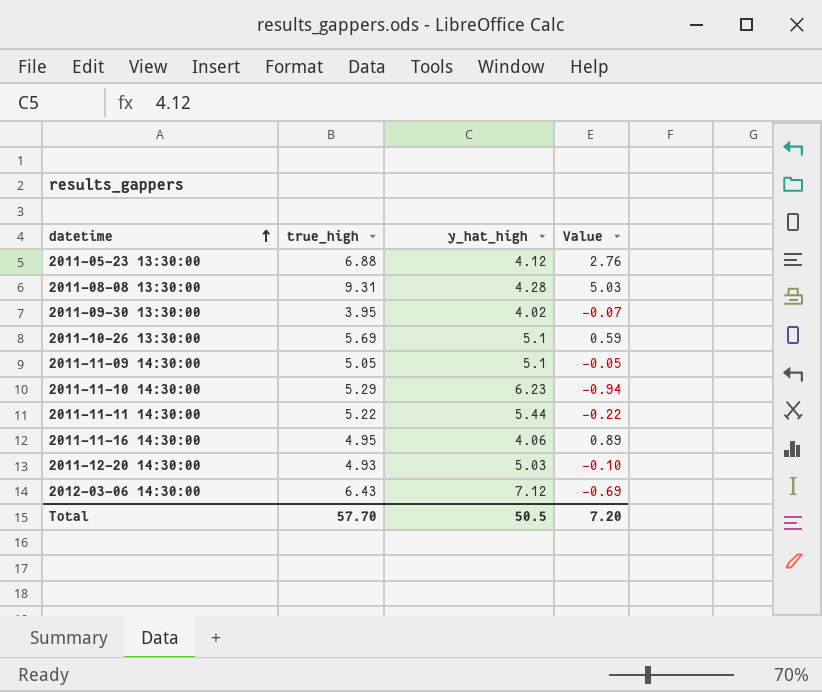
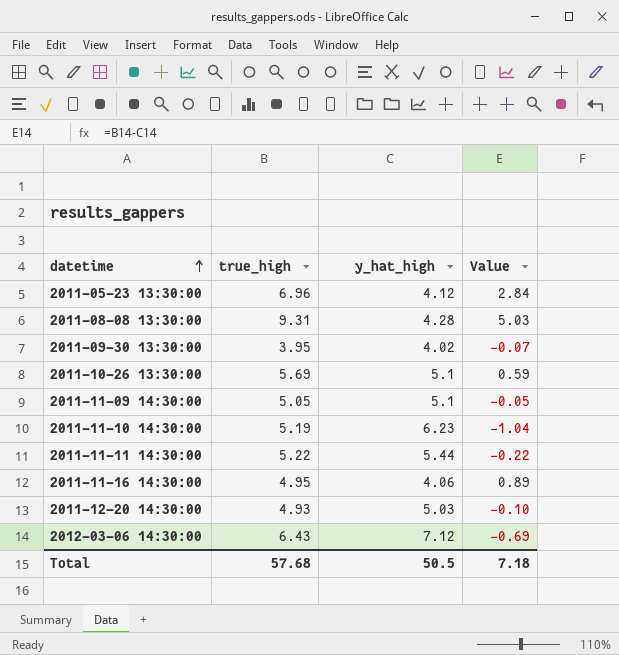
2011-05-23 13:30:00 | true_high: 6.88 -> 6.96
2011-05-23 13:30:00 | Value: 2.76 -> 2.84
2011-11-10 14:30:00 | true_high: 5.29 -> 5.19
2011-11-10 14:30:00 | Value: -0.94 -> -1.04
Total | true_high: 57.70 -> 57.68
Total | Value: 7.20 -> 7.18

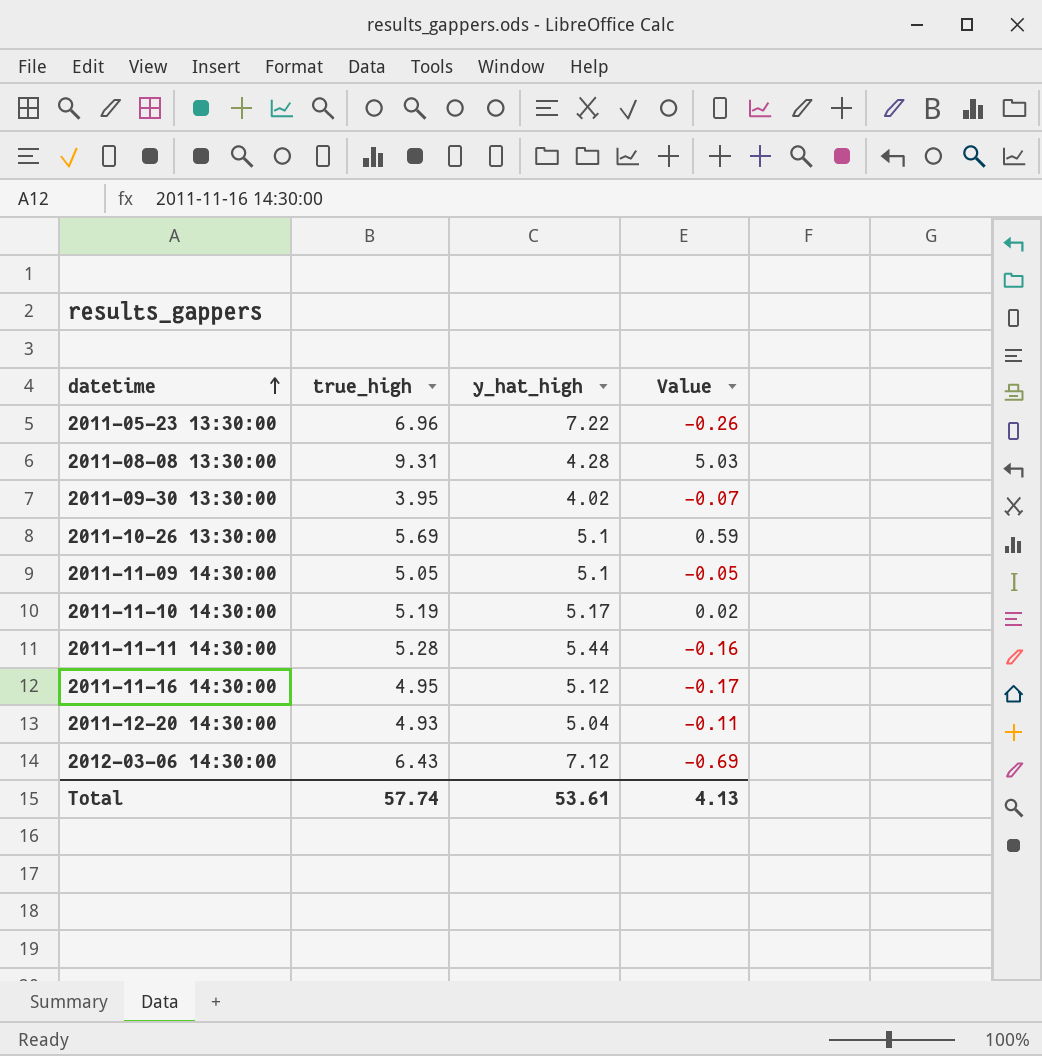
2011-05-23 13:30:00 | y_hat_high: 4.12 -> 7.22
2011-05-23 13:30:00 | Value: 2.84 -> -0.26
2011-11-10 14:30:00 | y_hat_high: 6.23 -> 5.17
2011-11-10 14:30:00 | Value: -1.04 -> 0.02
2011-11-11 14:30:00 | true_high: 5.22 -> 5.28
2011-11-11 14:30:00 | Value: -0.22 -> -0.16
2011-11-16 14:30:00 | y_hat_high: 4.06 -> 5.12
2011-11-16 14:30:00 | Value: 0.89 -> -0.17
2011-12-20 14:30:00 | y_hat_high: 5.03 -> 5.04
2011-12-20 14:30:00 | Value: -0.10 -> -0.11
Total | true_high: 57.68 -> 57.74
Total | y_hat_high: 50.5 -> 53.61
Total | Value: 7.18 -> 4.13

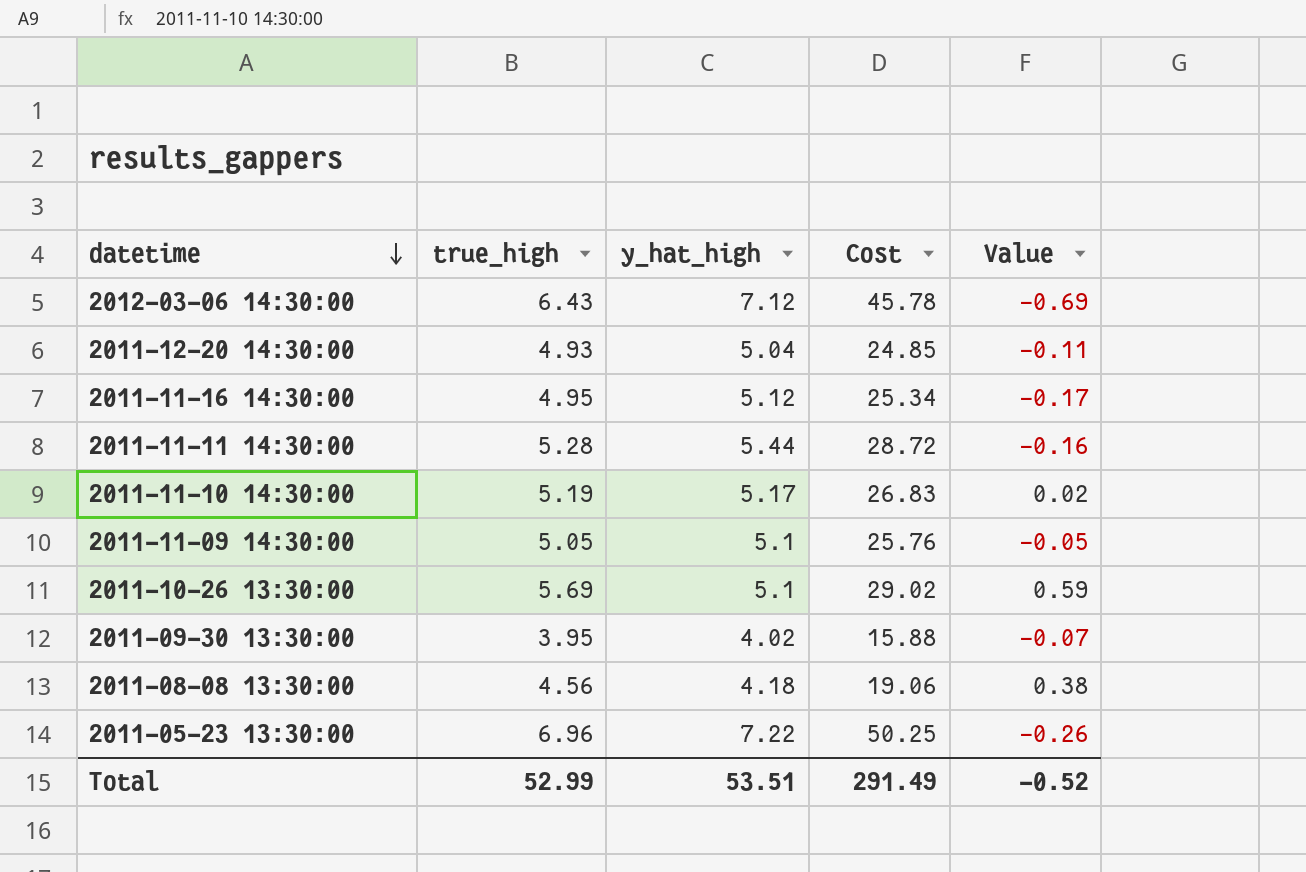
row order: datetime ascending -> datetime descending
column Cost | formula: none -> [true_high] * [y_hat_high]
2011-08-08 13:30:00 | true_high: 9.31 -> 4.56
2011-08-08 13:30:00 | y_hat_high: 4.28 -> 4.18
2011-08-08 13:30:00 | Value: 5.03 -> 0.38
Total | true_high: 57.74 -> 52.99
Total | y_hat_high: 53.61 -> 53.51
Total | Value: 4.13 -> -0.52

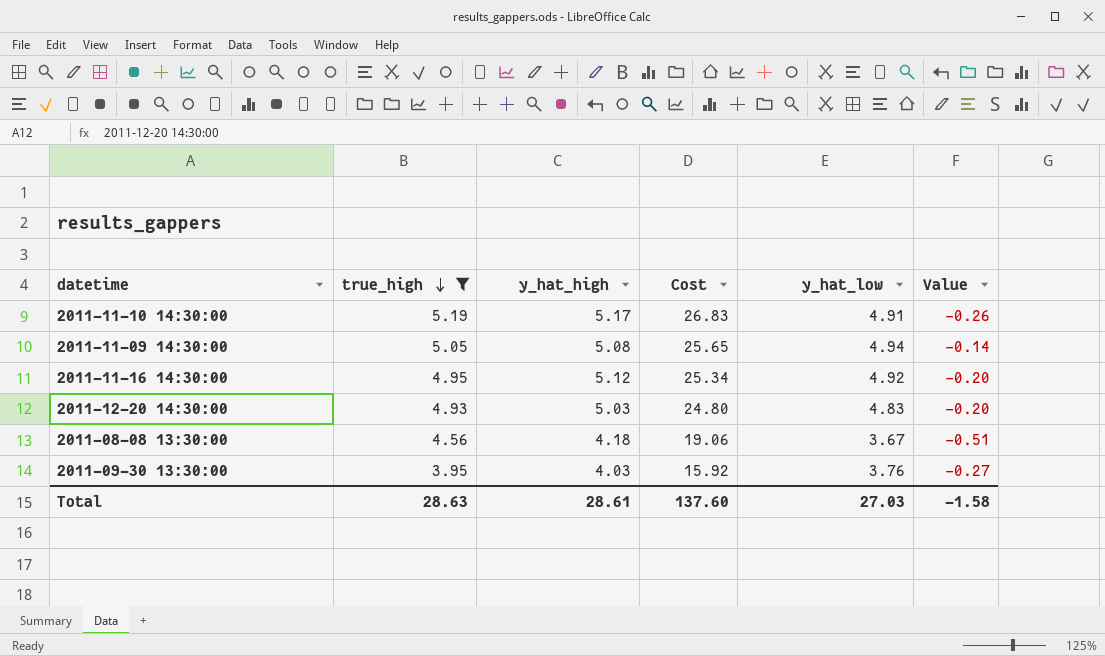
filter: none -> true_high <= 5.19
row order: datetime descending -> true_high descending
column y_hat_low | position: none -> 5
column Value | formula: [true_high] - [y_hat_high] -> [y_hat_low] - [y_hat_high]
2011-11-09 14:30:00 | y_hat_high: 5.1 -> 5.08
2011-11-09 14:30:00 | Cost: 25.76 -> 25.65
2011-12-20 14:30:00 | y_hat_high: 5.04 -> 5.03
2011-12-20 14:30:00 | Cost: 24.85 -> 24.80
2011-09-30 13:30:00 | y_hat_high: 4.02 -> 4.03
2011-09-30 13:30:00 | Cost: 15.88 -> 15.92
Total | true_high: 52.99 -> 28.63
Total | y_hat_high: 53.51 -> 28.61
Total | Cost: 291.49 -> 137.60
Total | Value: -0.52 -> -1.58

